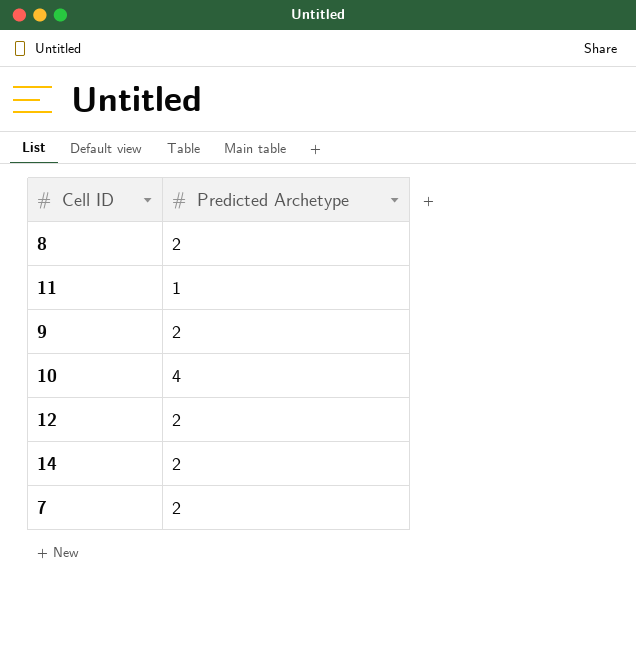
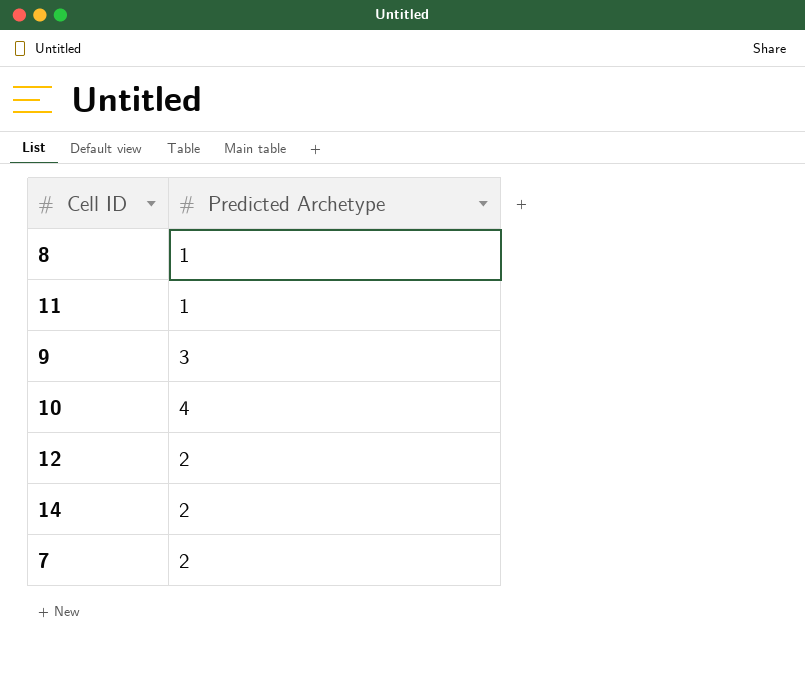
8 | Predicted Archetype: 2 -> 1
9 | Predicted Archetype: 2 -> 3

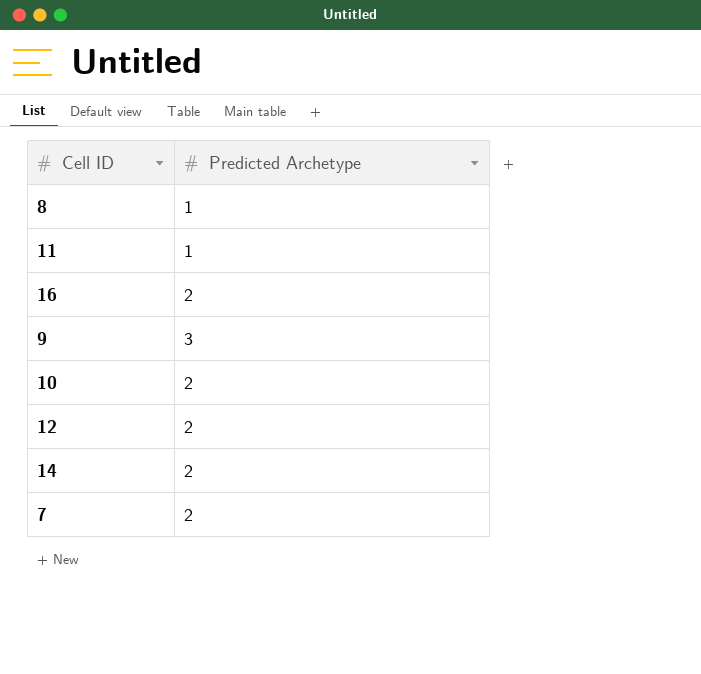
row 16: none -> 2
10 | Predicted Archetype: 4 -> 2

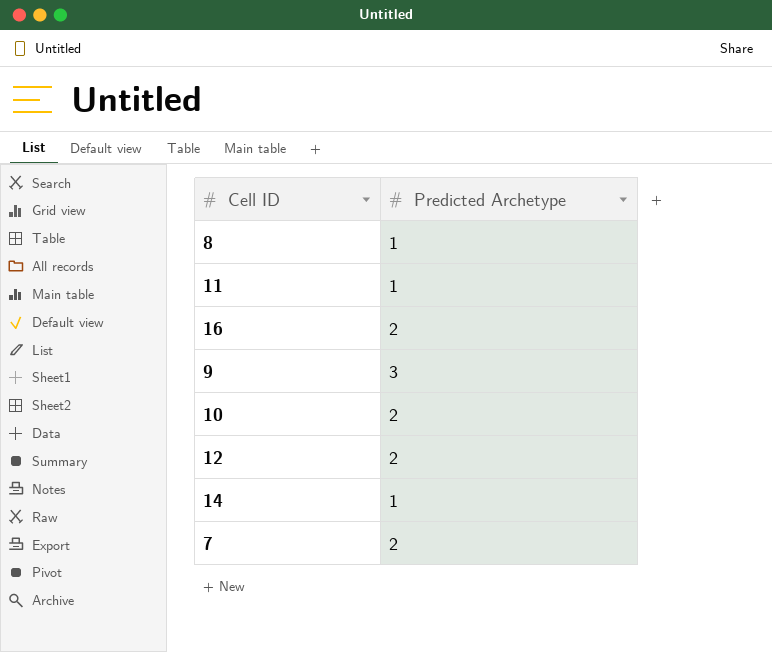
14 | Predicted Archetype: 2 -> 1

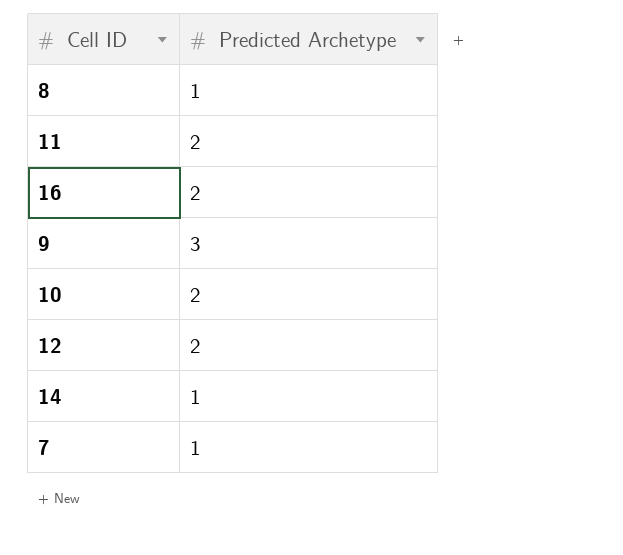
11 | Predicted Archetype: 1 -> 2
7 | Predicted Archetype: 2 -> 1

